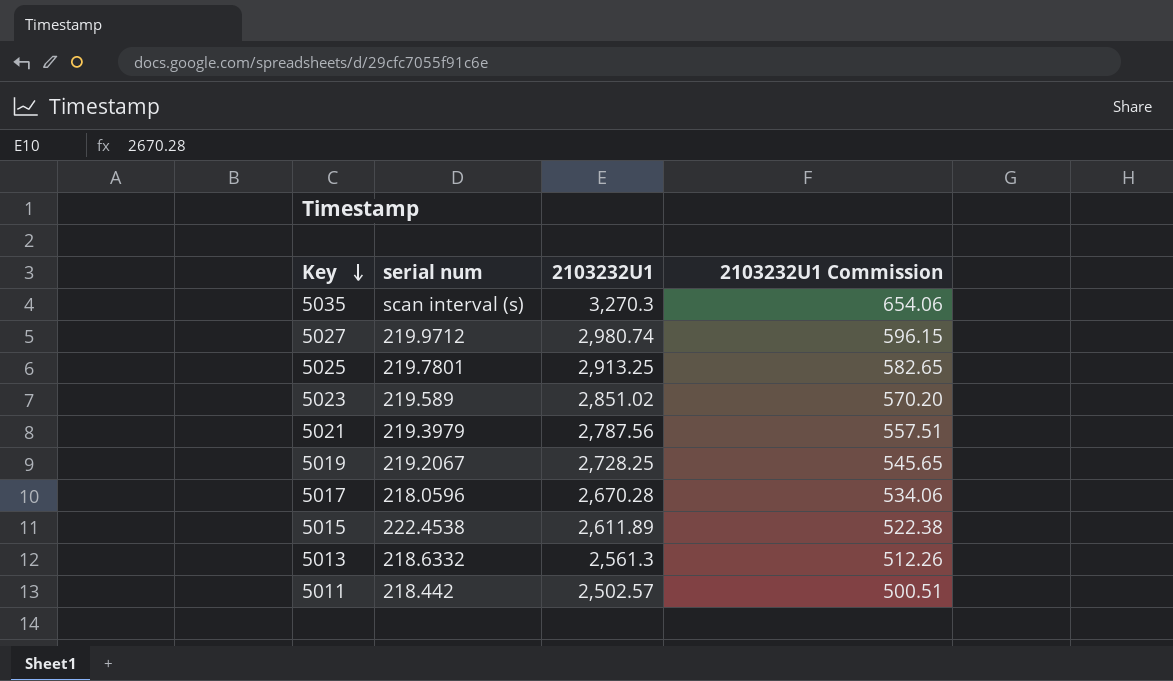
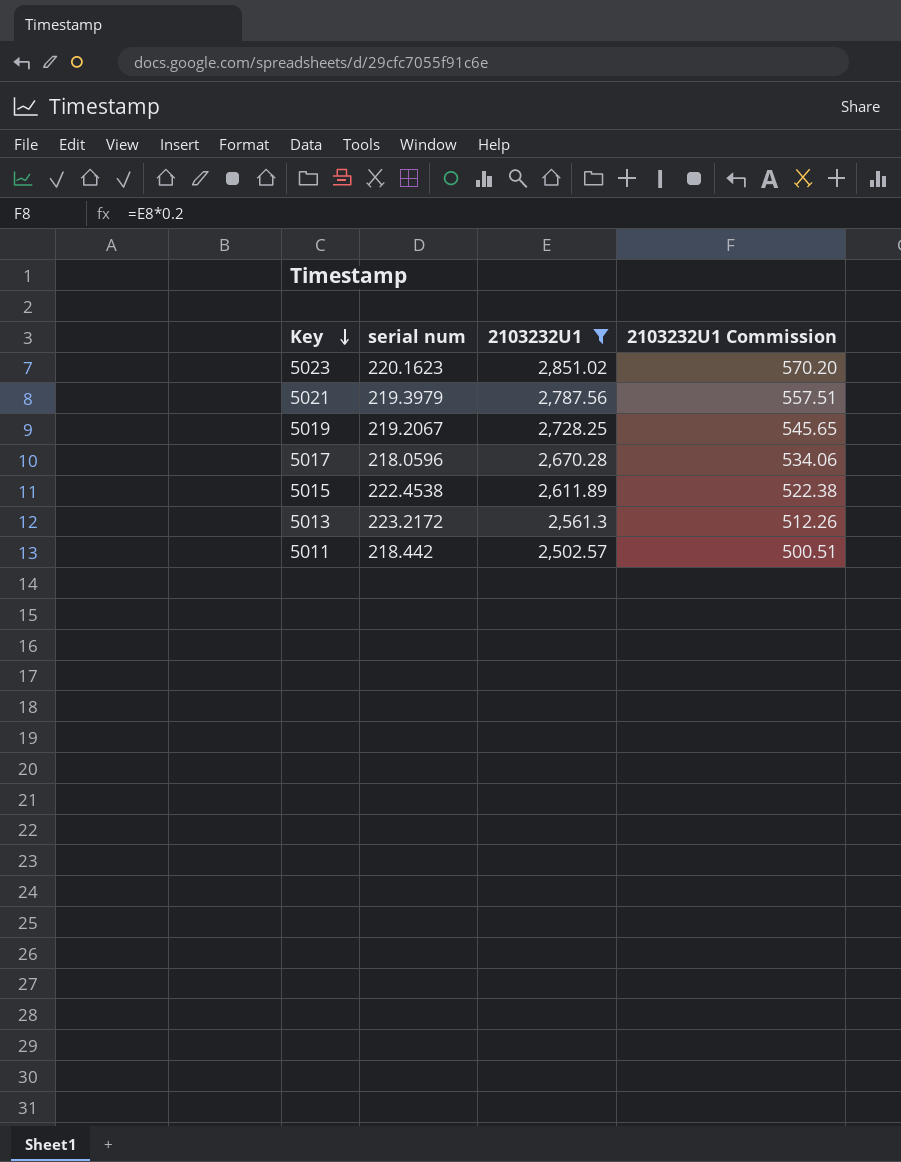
filter: none -> 2103232U1 <= 2,851.02
5023 | serial num: 219.589 -> 220.1623
5013 | serial num: 218.6332 -> 223.2172

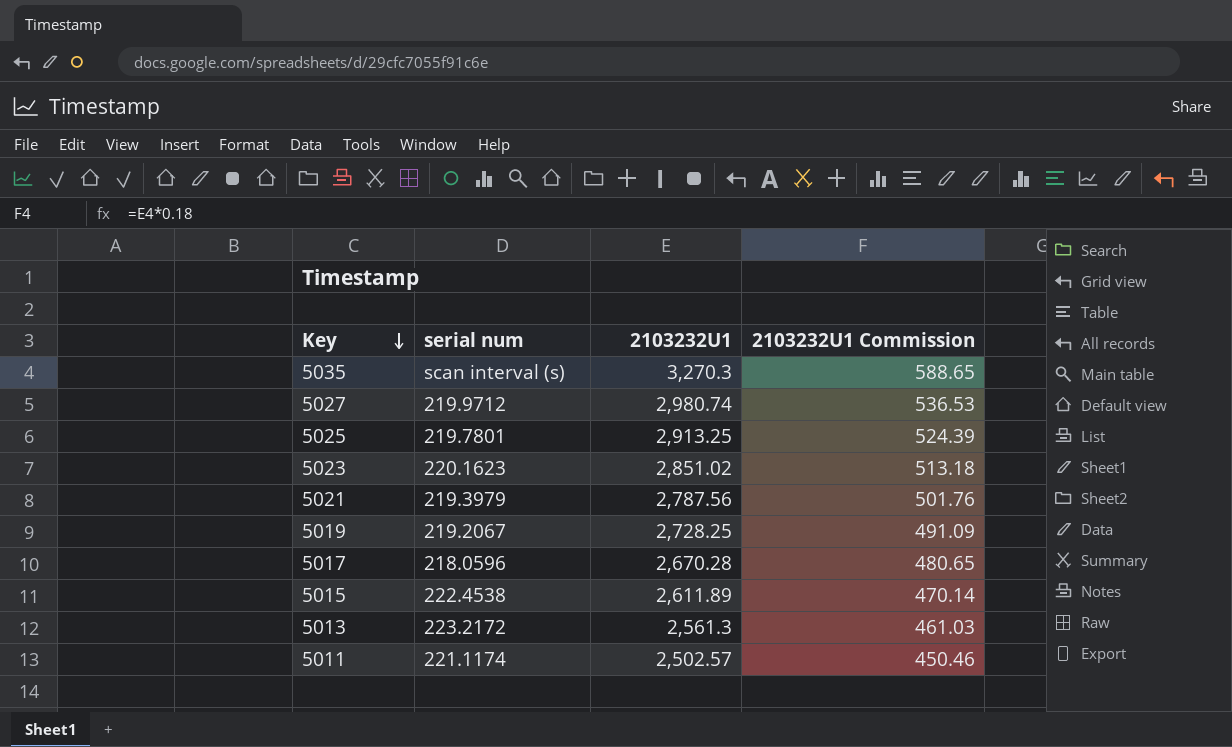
filter: 2103232U1 <= 2,851.02 -> none
column 2103232U1 Commission | formula: [2103232U1] * 0.2 -> [2103232U1] * 0.18
5011 | serial num: 218.442 -> 221.1174

